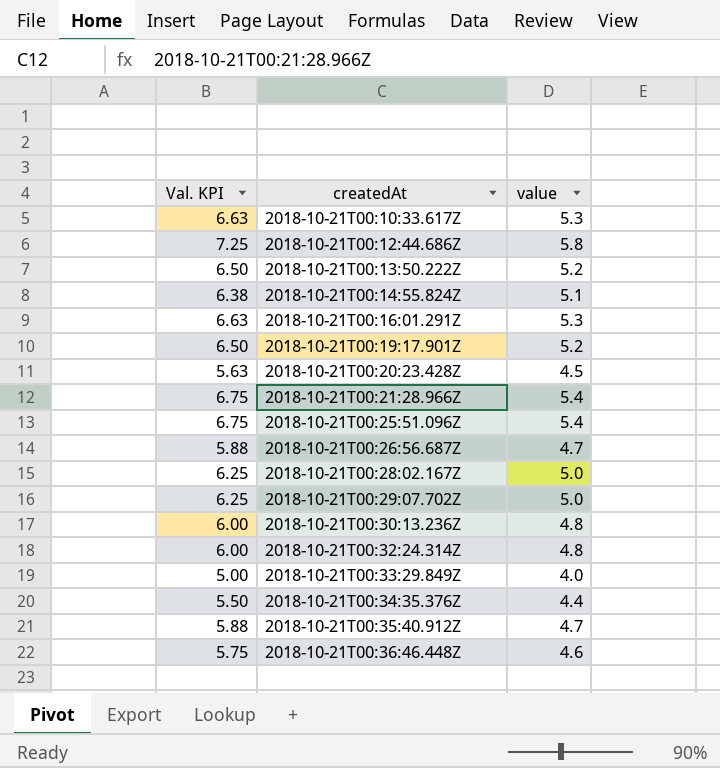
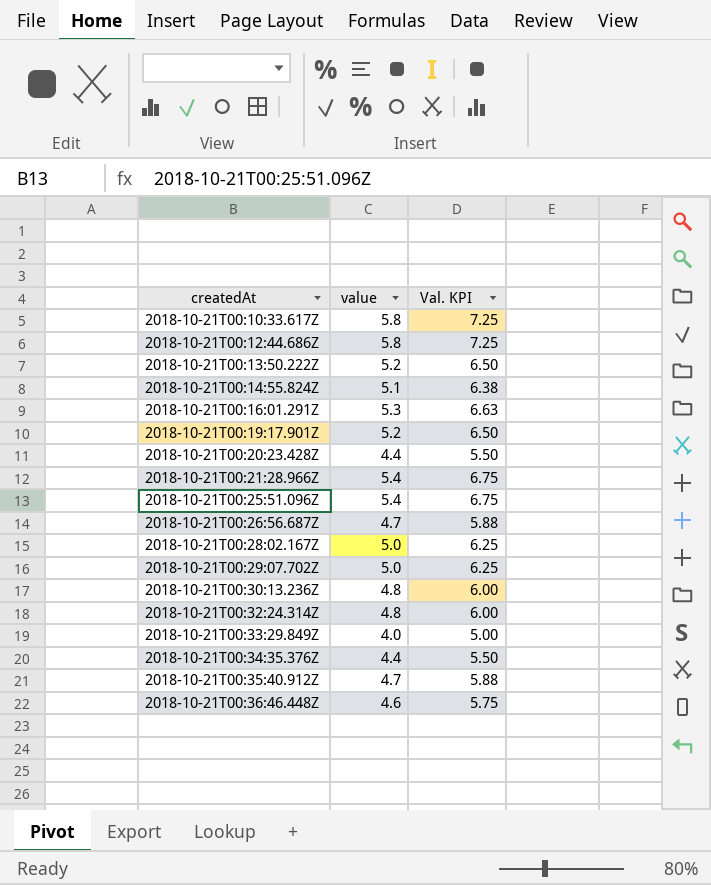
column Val. KPI | position: 1 -> 3
2018-10-21T00:10:33.617Z | value: 5.3 -> 5.8
2018-10-21T00:10:33.617Z | Val. KPI: 6.63 -> 7.25
2018-10-21T00:20:23.428Z | value: 4.5 -> 4.4
2018-10-21T00:20:23.428Z | Val. KPI: 5.63 -> 5.50

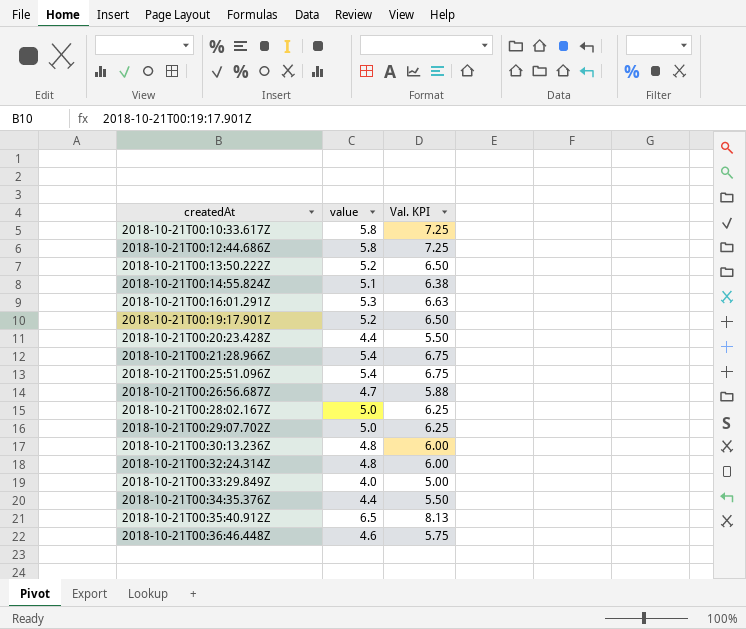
2018-10-21T00:35:40.912Z | value: 4.7 -> 6.5
2018-10-21T00:35:40.912Z | Val. KPI: 5.88 -> 8.13

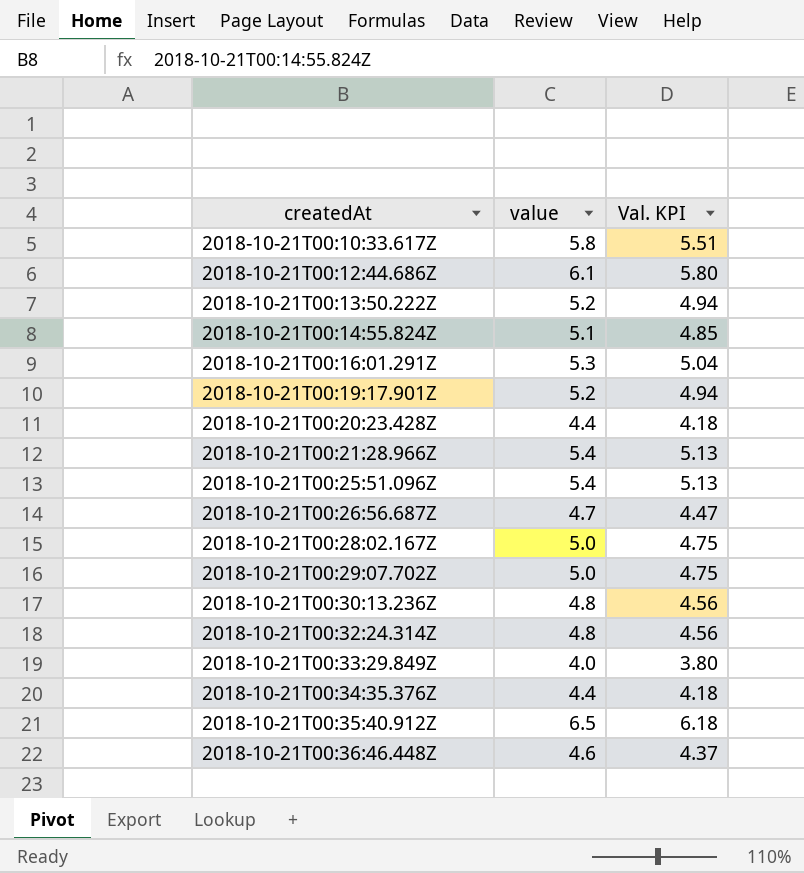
column Val. KPI | formula: [value] * 1.25 -> [value] * 0.95
2018-10-21T00:12:44.686Z | value: 5.8 -> 6.1

